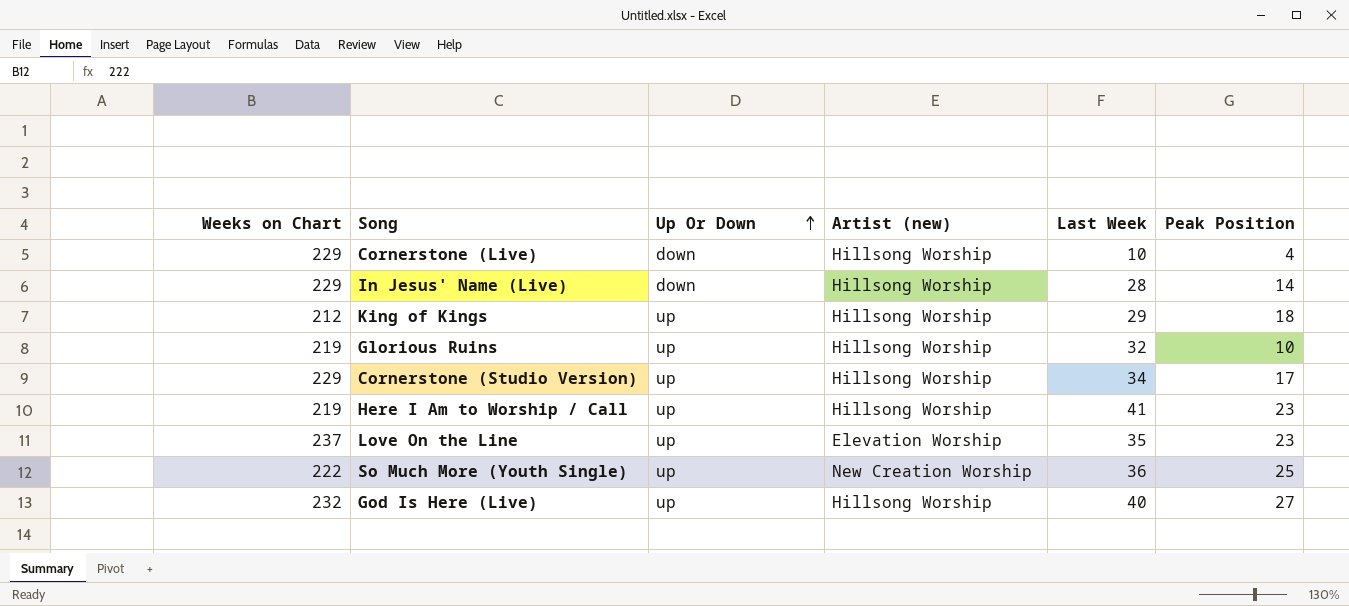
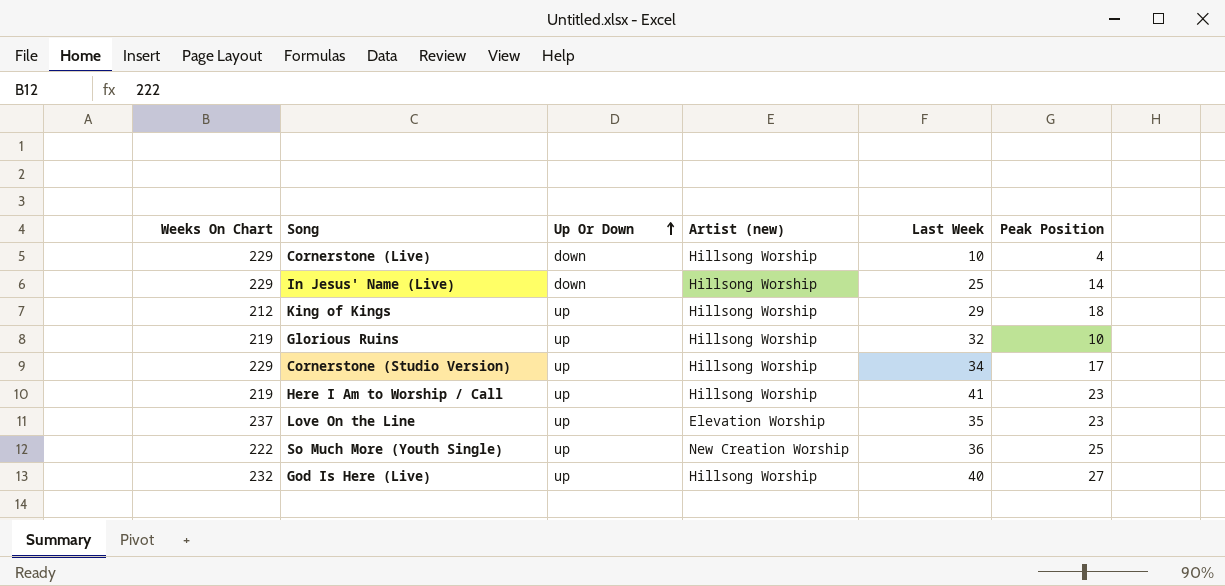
column name: Weeks on Chart -> Weeks On Chart
In Jesus' Name (Live) | Last Week: 28 -> 25

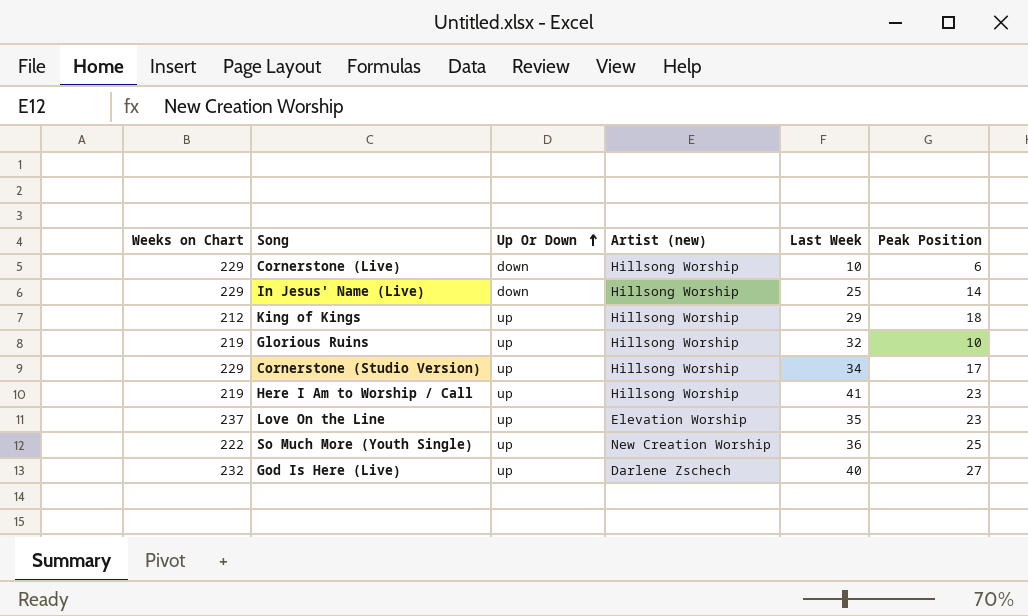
column name: Weeks On Chart -> Weeks on Chart
Cornerstone (Live) | Peak Position: 4 -> 6
God Is Here (Live) | Artist (new): Hillsong Worship -> Darlene Zschech

